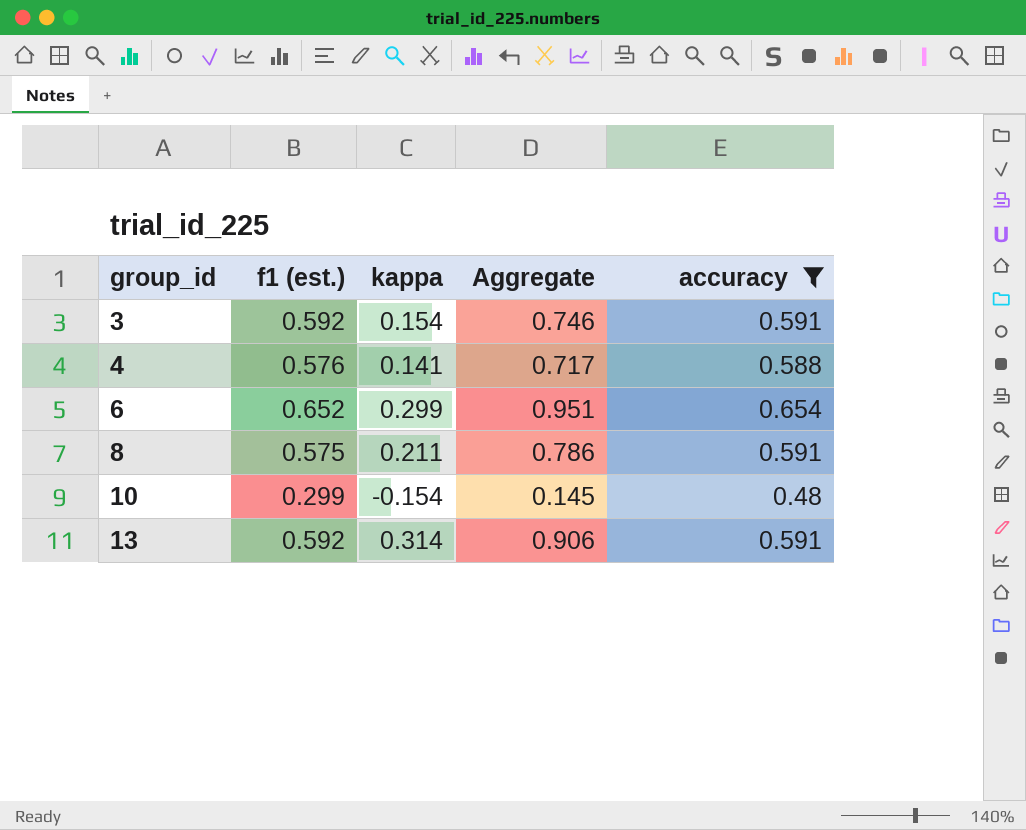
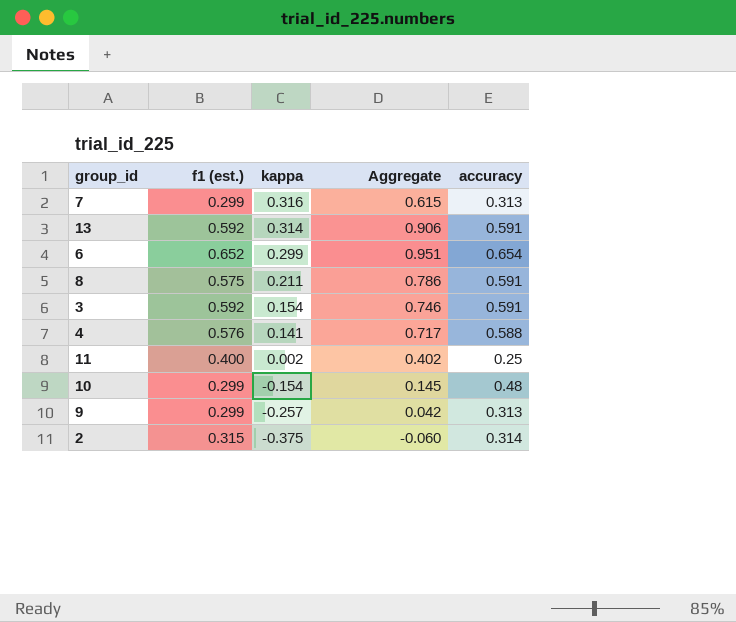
filter: accuracy >= 0.48 -> none
row order: group_id ascending -> kappa descending

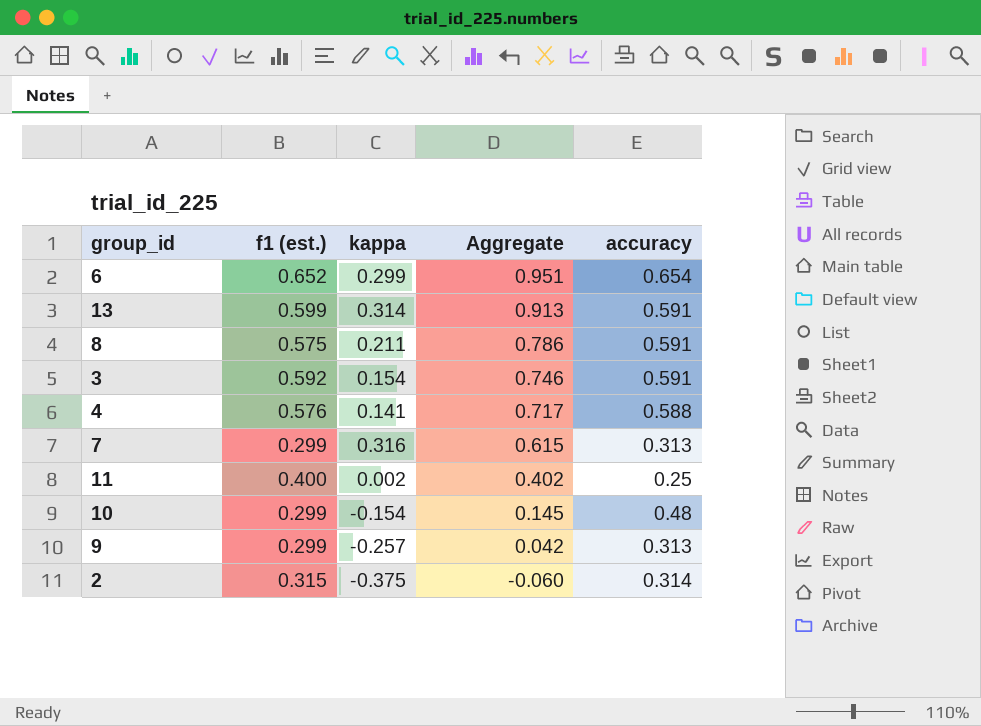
row order: kappa descending -> Aggregate descending
13 | f1 (est.): 0.592 -> 0.599
13 | Aggregate: 0.906 -> 0.913

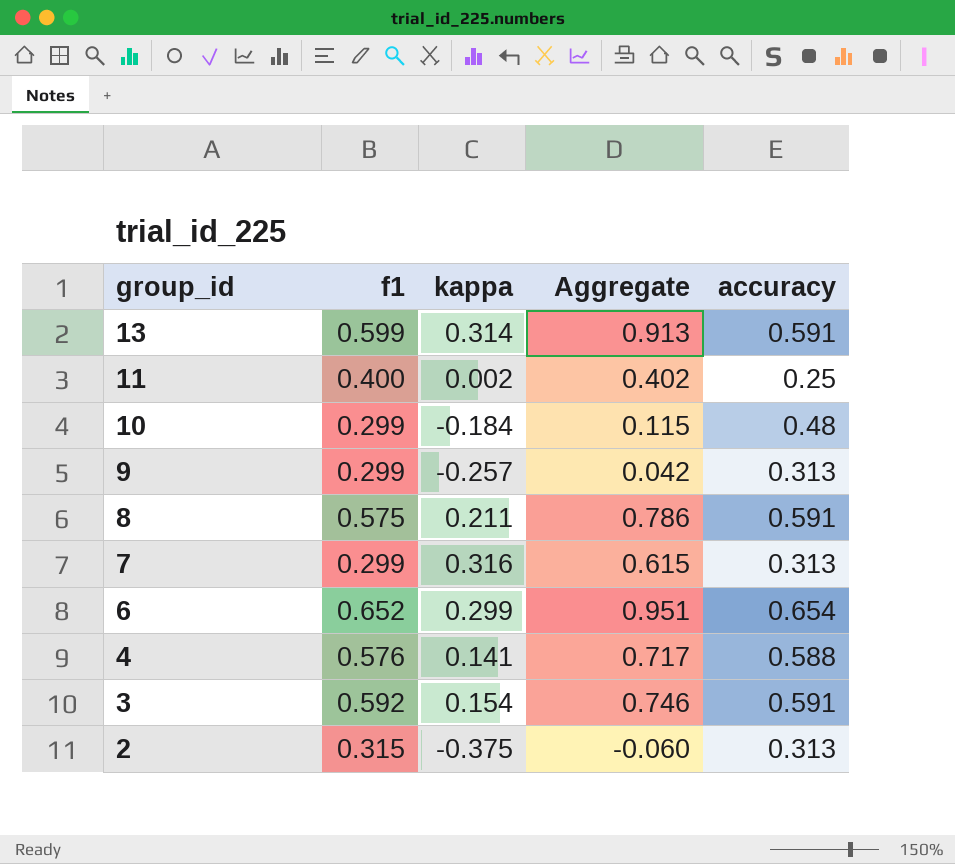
row order: Aggregate descending -> group_id descending
column name: f1 (est.) -> f1
10 | kappa: -0.154 -> -0.184
10 | Aggregate: 0.145 -> 0.115
2 | accuracy: 0.314 -> 0.313

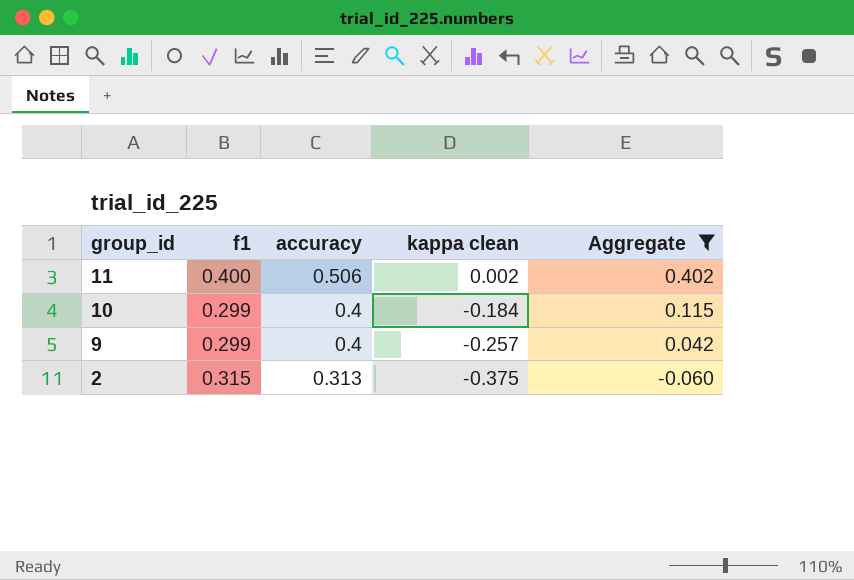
filter: none -> Aggregate <= 0.402
column accuracy | position: 5 -> 3
column name: kappa -> kappa clean
11 | accuracy: 0.25 -> 0.506
10 | accuracy: 0.48 -> 0.4
9 | accuracy: 0.313 -> 0.4

